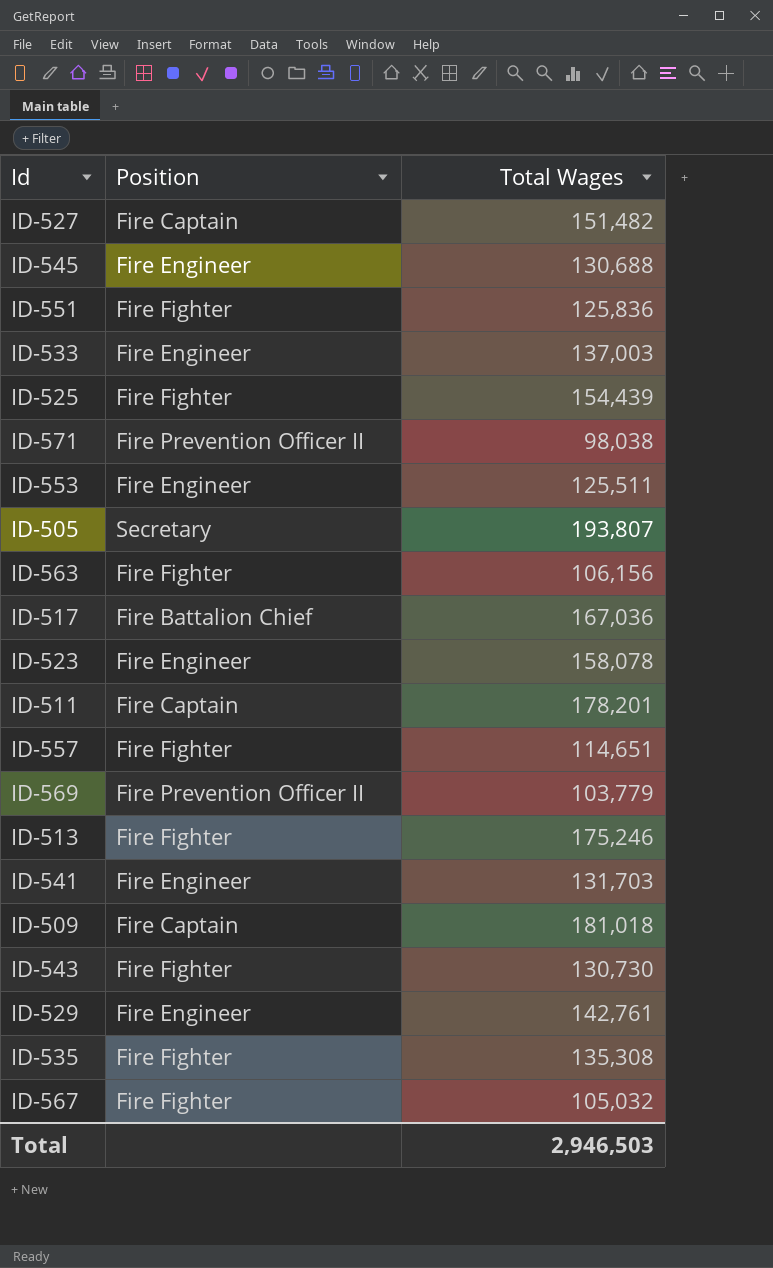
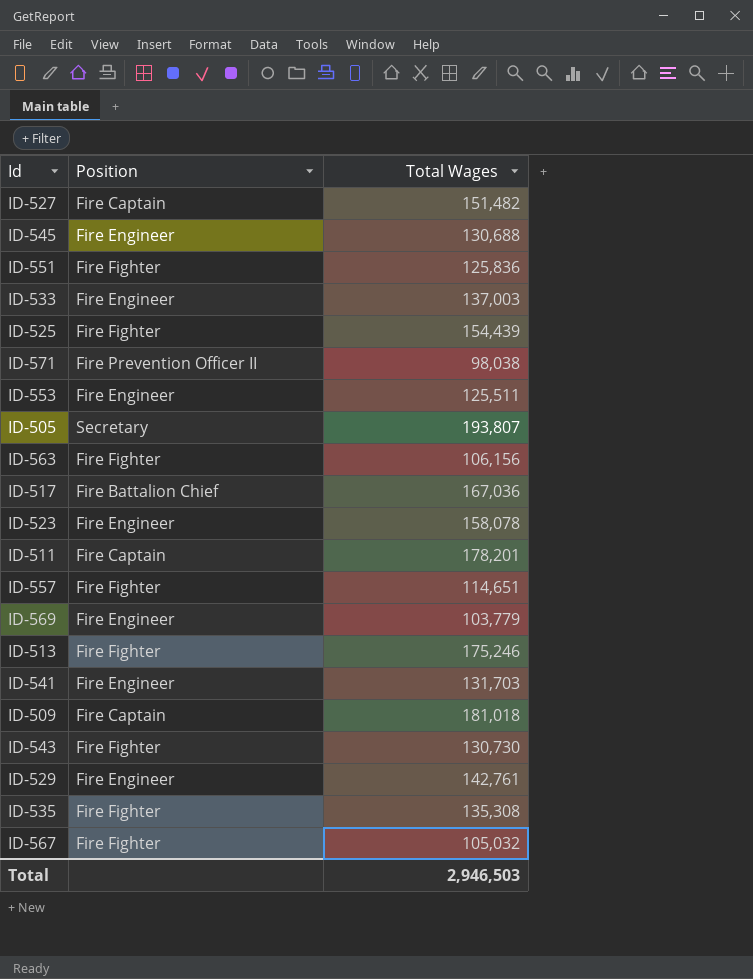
ID-569 | Position: Fire Prevention Officer II -> Fire Engineer

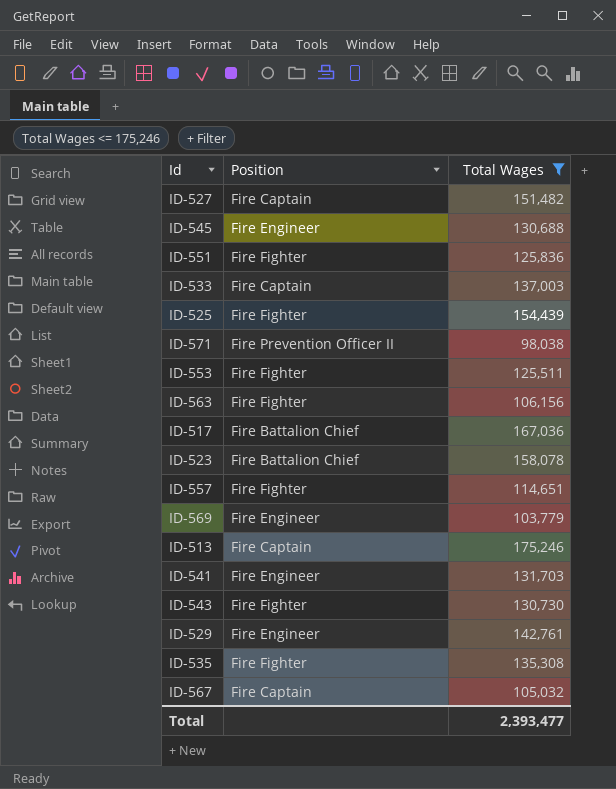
filter: none -> Total Wages <= 175,246
ID-533 | Position: Fire Engineer -> Fire Captain
ID-553 | Position: Fire Engineer -> Fire Fighter
ID-523 | Position: Fire Engineer -> Fire Battalion Chief
ID-513 | Position: Fire Fighter -> Fire Captain
ID-567 | Position: Fire Fighter -> Fire Captain
Total | Total Wages: 2,946,503 -> 2,393,477

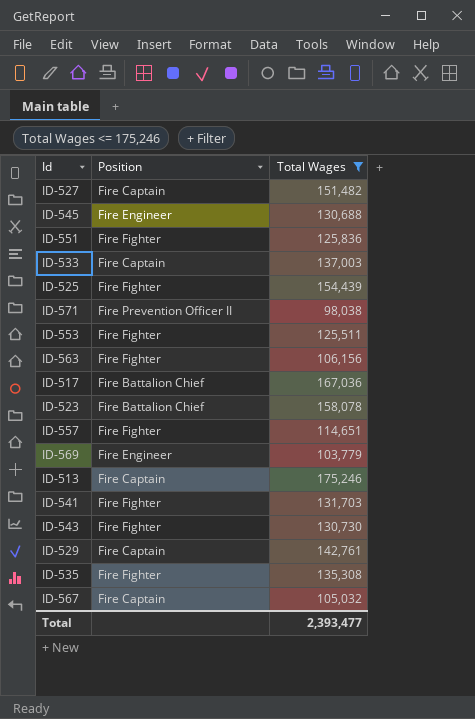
ID-541 | Position: Fire Engineer -> Fire Fighter
ID-529 | Position: Fire Engineer -> Fire Captain

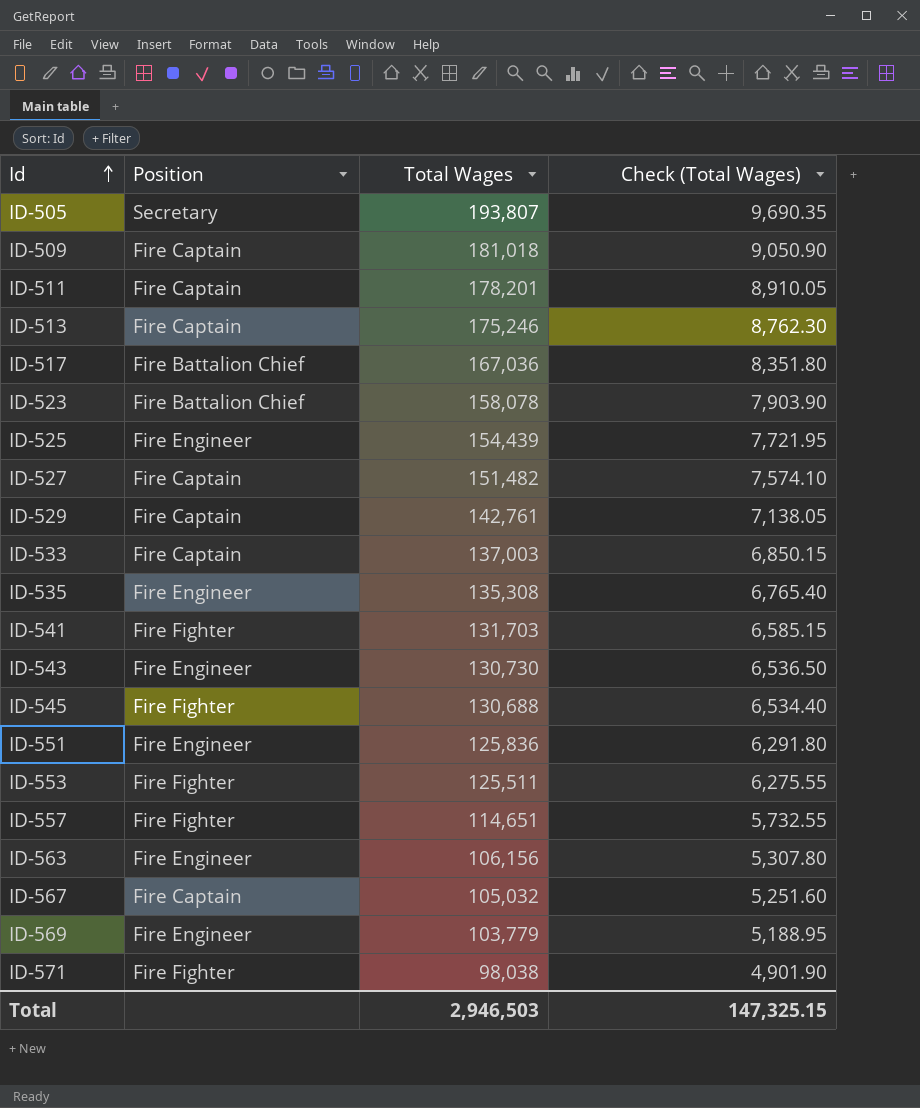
filter: Total Wages <= 175,246 -> none
row order: none -> Id ascending
column Check (Total Wages) | formula: none -> [Total Wages] * 0.05
ID-525 | Position: Fire Fighter -> Fire Engineer
ID-535 | Position: Fire Fighter -> Fire Engineer
ID-543 | Position: Fire Fighter -> Fire Engineer
ID-545 | Position: Fire Engineer -> Fire Fighter
ID-551 | Position: Fire Fighter -> Fire Engineer
ID-563 | Position: Fire Fighter -> Fire Engineer
ID-571 | Position: Fire Prevention Officer II -> Fire Fighter
Total | Total Wages: 2,393,477 -> 2,946,503

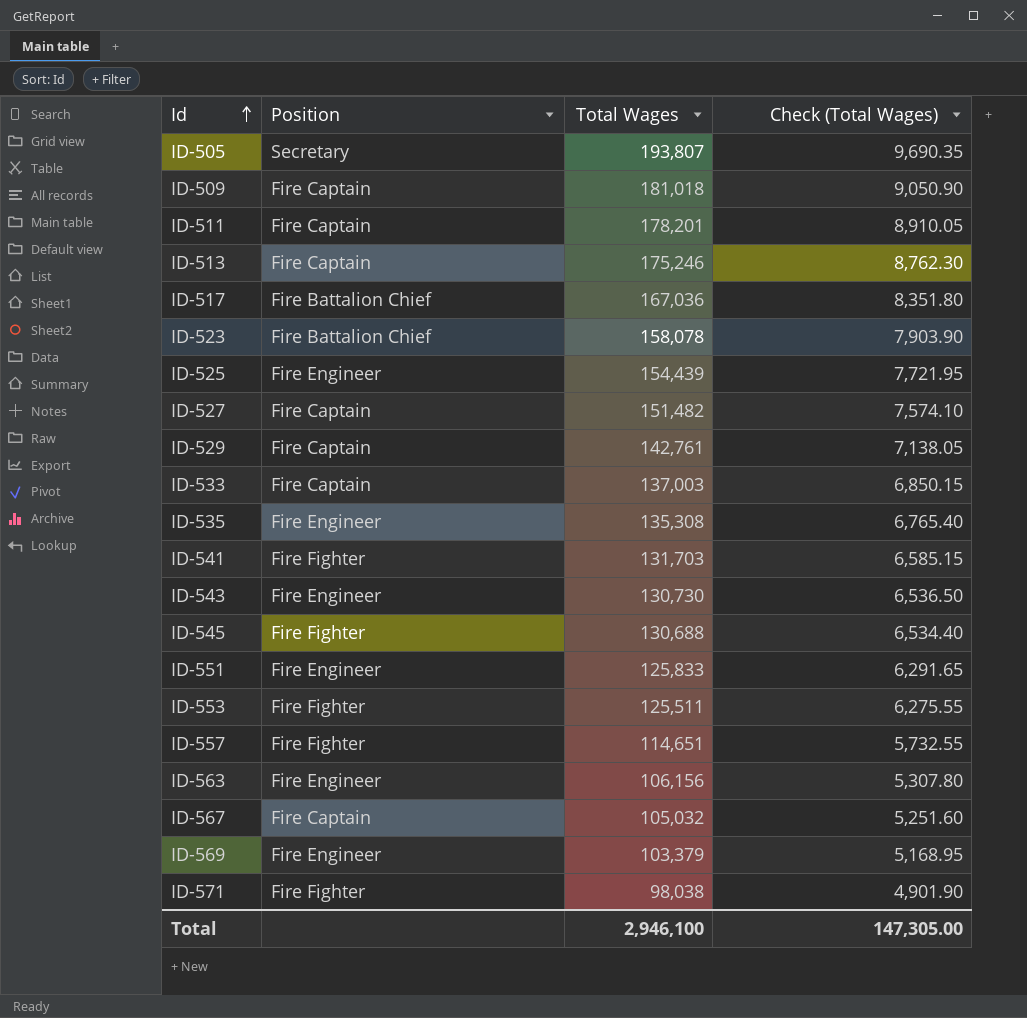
ID-551 | Total Wages: 125,836 -> 125,833
ID-551 | Check (Total Wages): 6,291.80 -> 6,291.65
ID-569 | Total Wages: 103,779 -> 103,379
ID-569 | Check (Total Wages): 5,188.95 -> 5,168.95
Total | Total Wages: 2,946,503 -> 2,946,100
Total | Check (Total Wages): 147,325.15 -> 147,305.00

